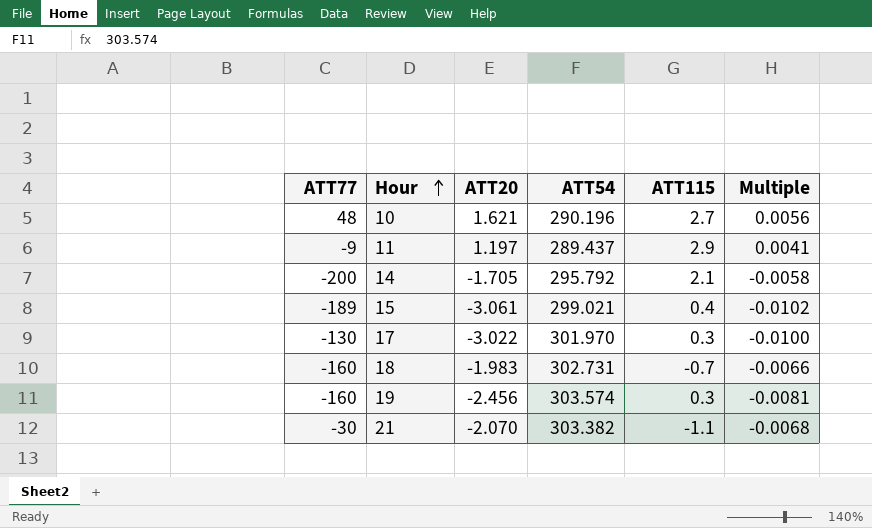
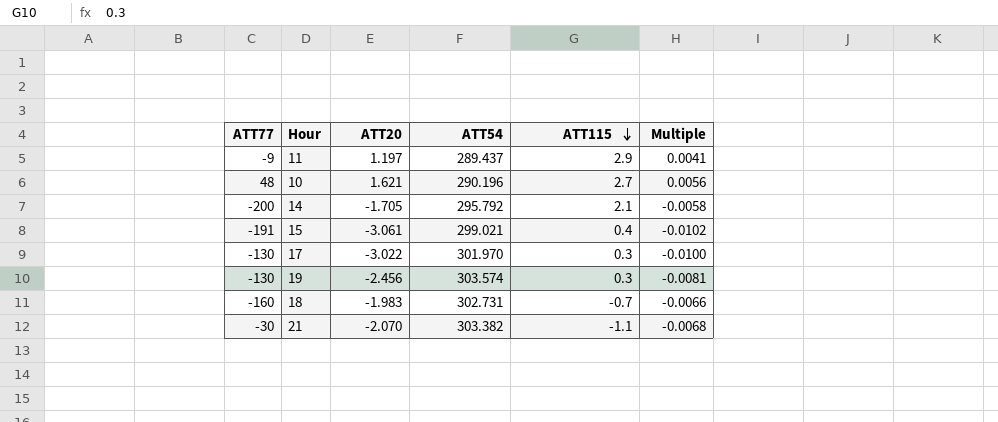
row order: Hour ascending -> ATT115 descending
15 | ATT77: -189 -> -191
19 | ATT77: -160 -> -130

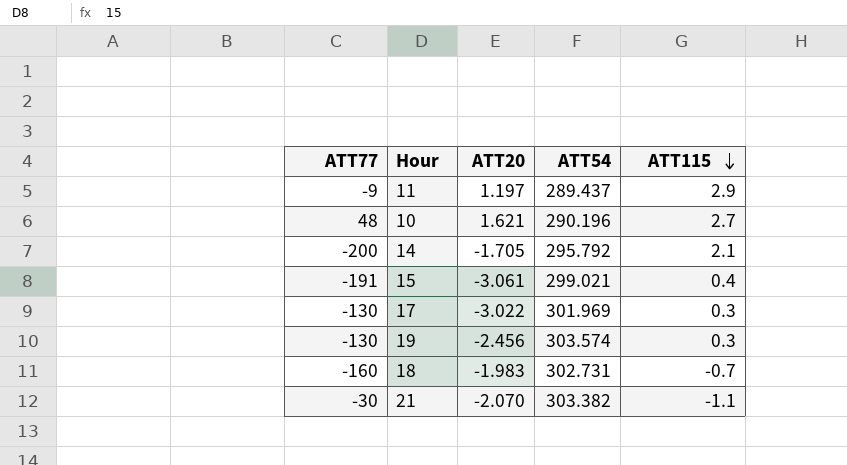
column Multiple | formula: [ATT20] / [ATT54] -> none
17 | ATT54: 301.970 -> 301.969

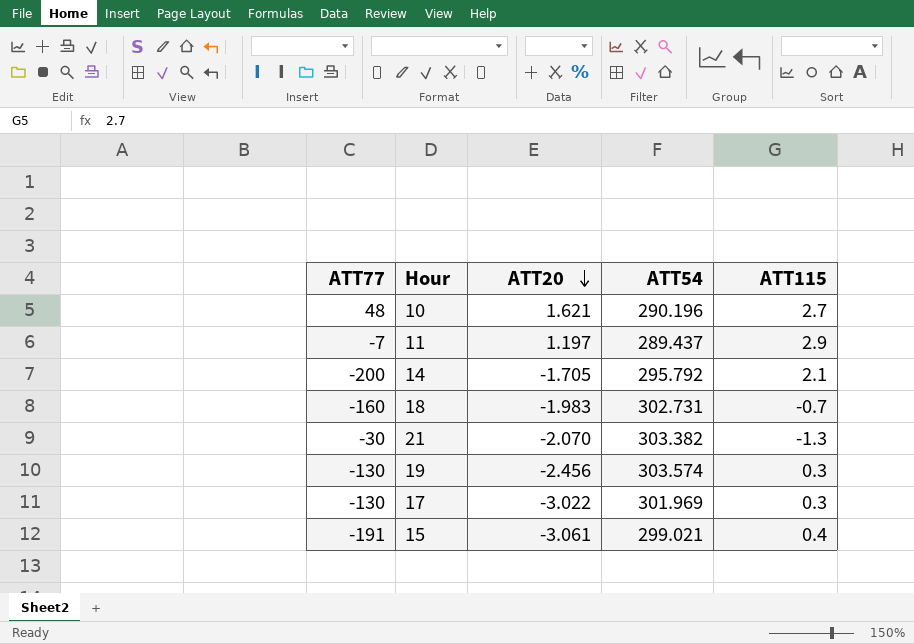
row order: ATT115 descending -> ATT20 descending
11 | ATT77: -9 -> -7
21 | ATT115: -1.1 -> -1.3

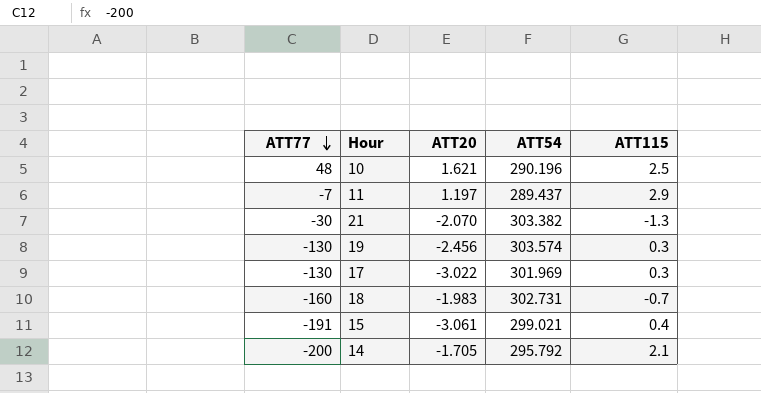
row order: ATT20 descending -> ATT77 descending
10 | ATT115: 2.7 -> 2.5

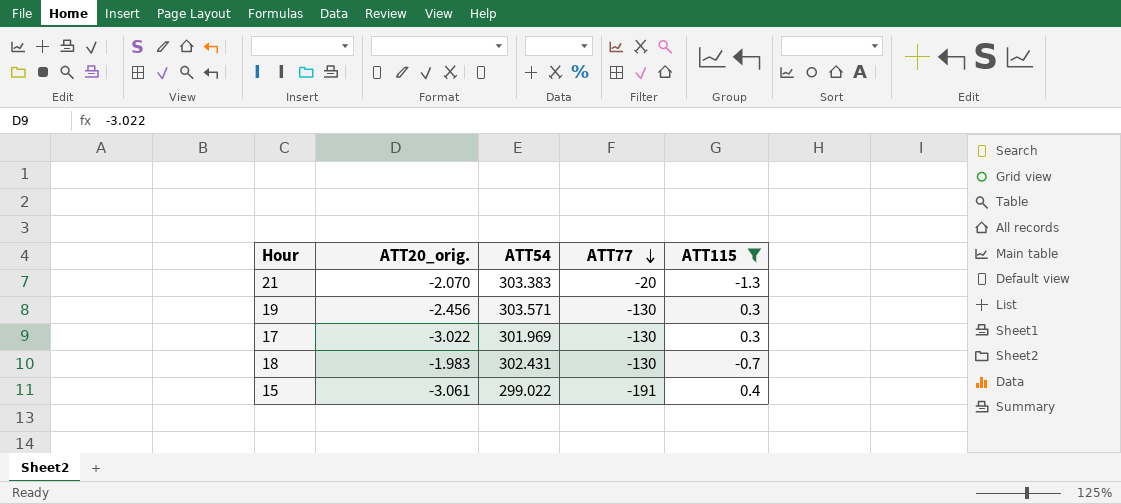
filter: none -> ATT115 <= 0.4
column name: ATT20 -> ATT20_orig.
column ATT77 | position: 1 -> 4
21 | ATT54: 303.382 -> 303.383
21 | ATT77: -30 -> -20
19 | ATT54: 303.574 -> 303.571
18 | ATT54: 302.731 -> 302.431
18 | ATT77: -160 -> -130
15 | ATT54: 299.021 -> 299.022

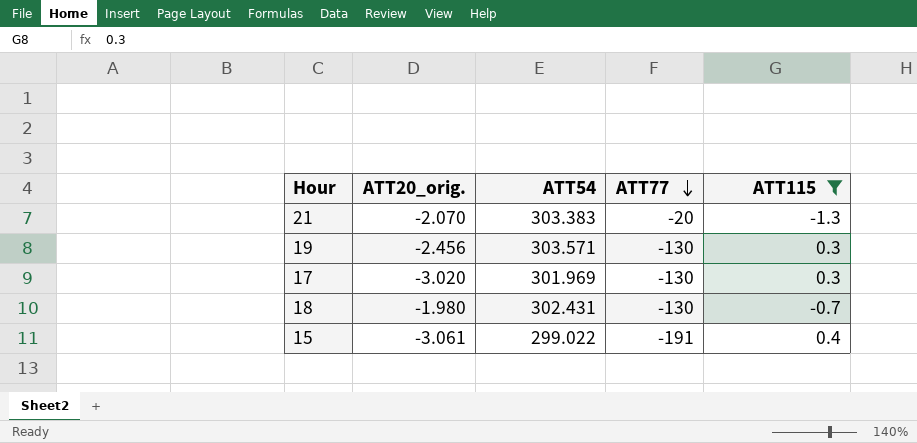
17 | ATT20_orig.: -3.022 -> -3.020
18 | ATT20_orig.: -1.983 -> -1.980

